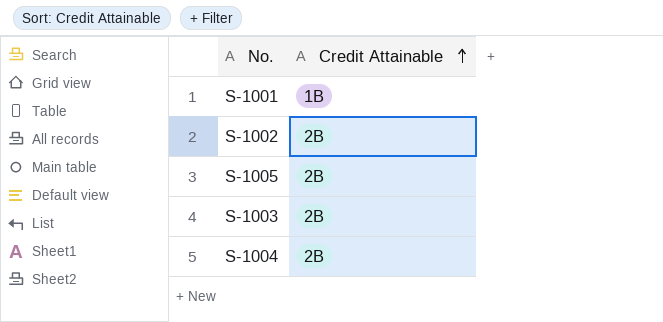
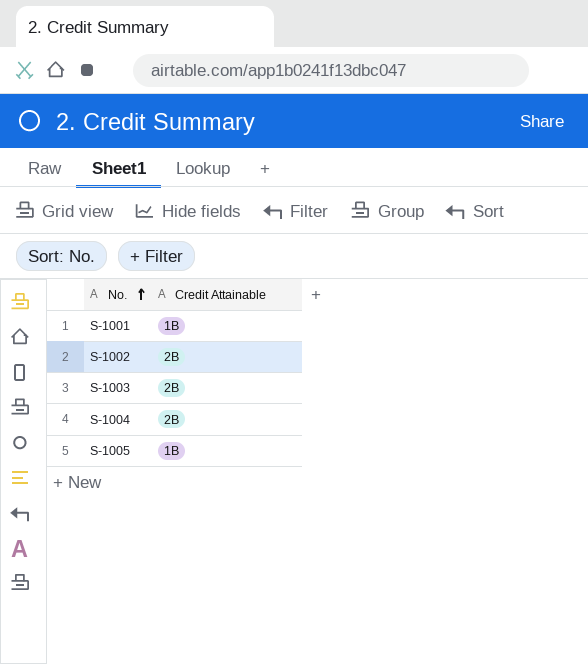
row order: Credit Attainable ascending -> No. ascending
S-1005 | Credit Attainable: 2B -> 1B

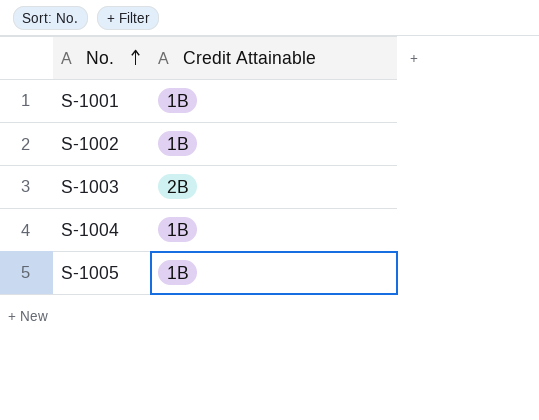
S-1002 | Credit Attainable: 2B -> 1B
S-1004 | Credit Attainable: 2B -> 1B

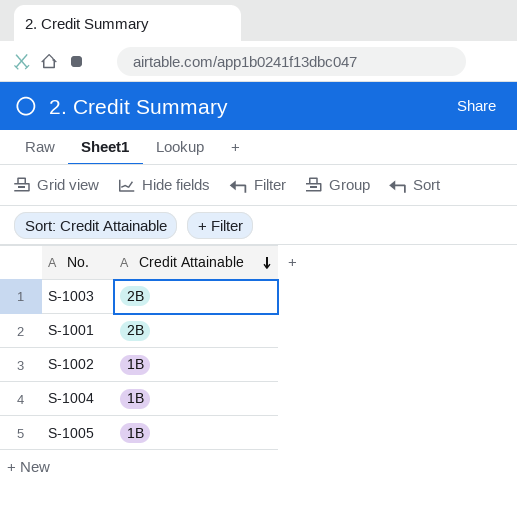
row order: No. ascending -> Credit Attainable descending
S-1001 | Credit Attainable: 1B -> 2B

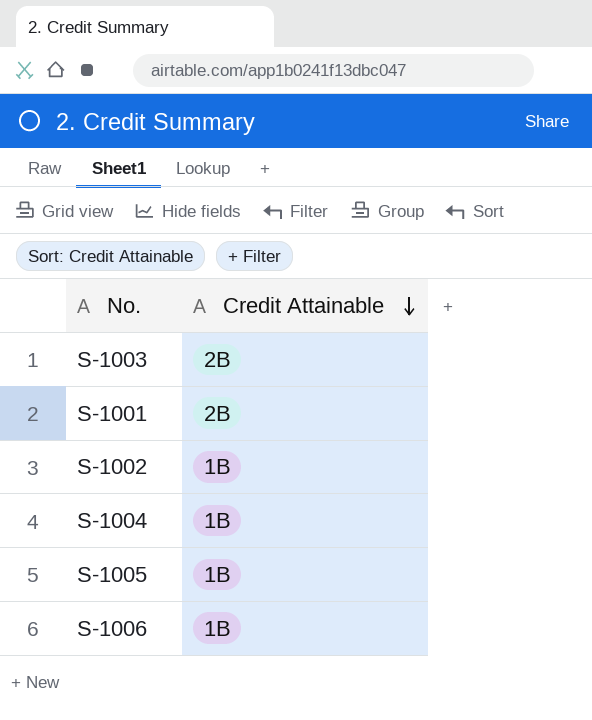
row S-1006: none -> 1B

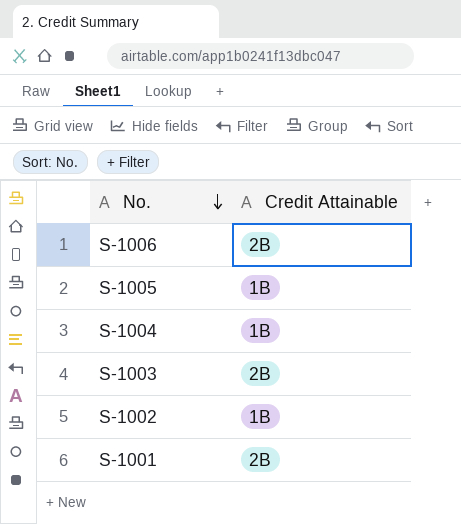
row order: Credit Attainable descending -> No. descending
S-1006 | Credit Attainable: 1B -> 2B

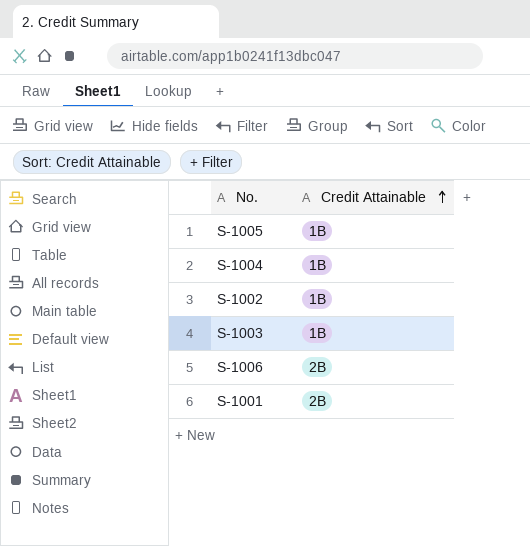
row order: No. descending -> Credit Attainable ascending
S-1003 | Credit Attainable: 2B -> 1B

